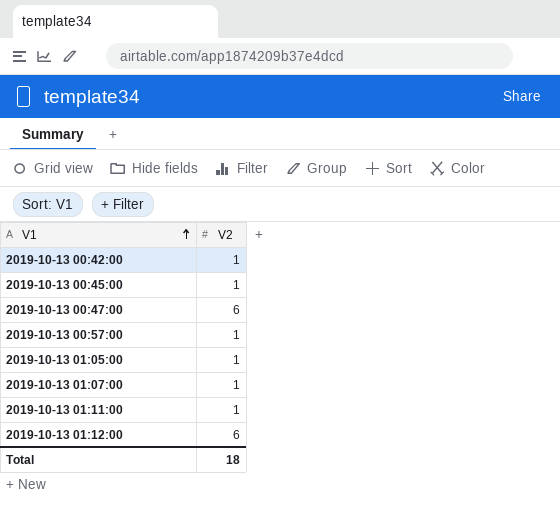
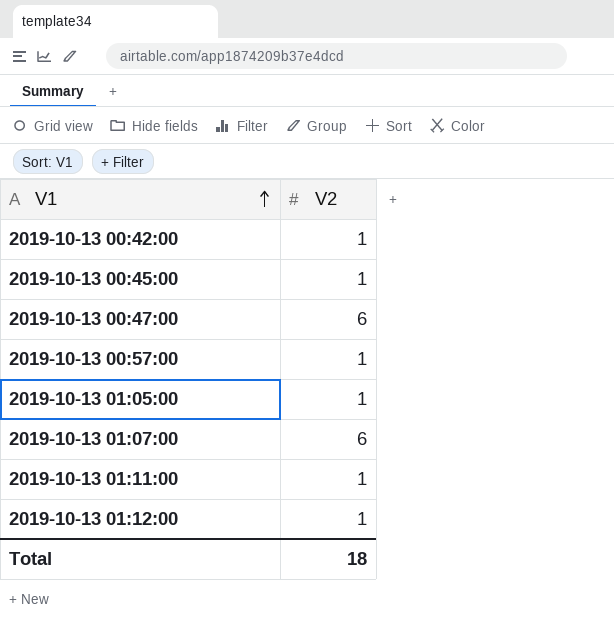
2019-10-13 01:07:00 | V2: 1 -> 6
2019-10-13 01:12:00 | V2: 6 -> 1

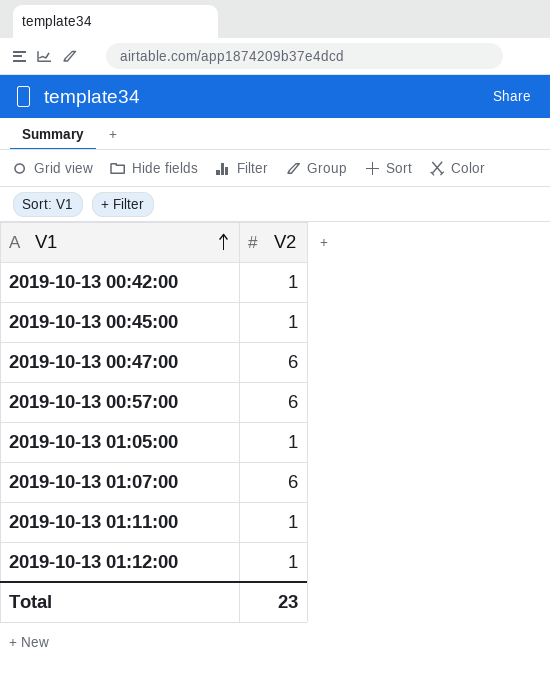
2019-10-13 00:57:00 | V2: 1 -> 6
Total | V2: 18 -> 23

